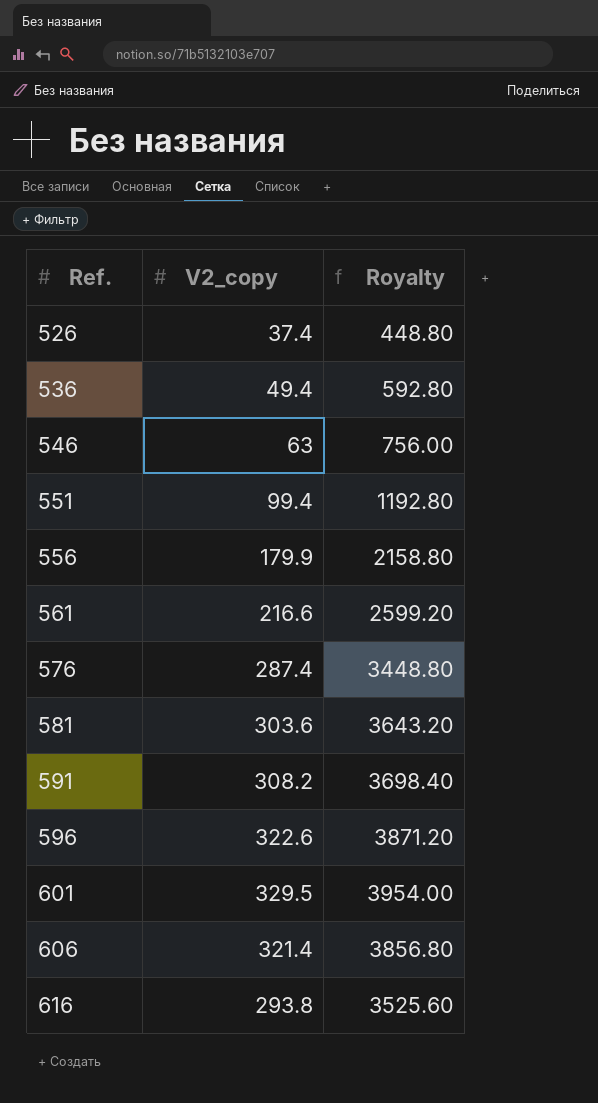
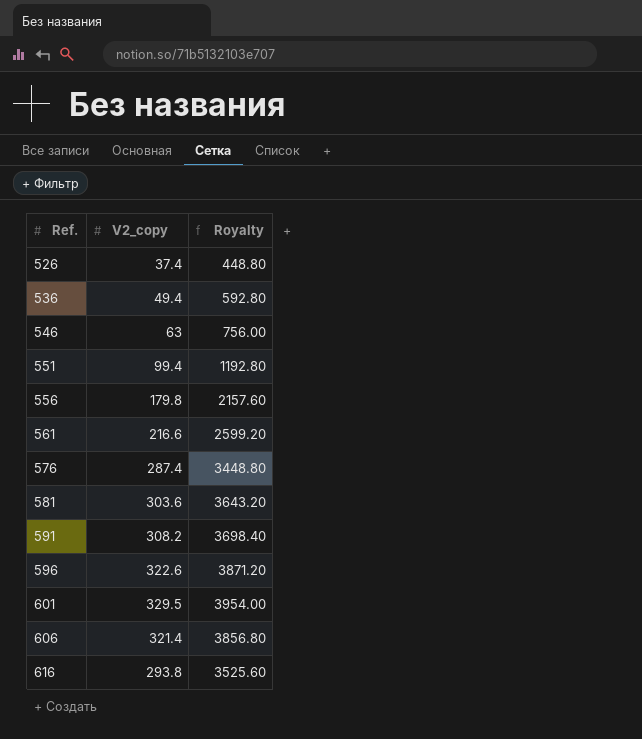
556 | V2_copy: 179.9 -> 179.8
556 | Royalty: 2158.80 -> 2157.60

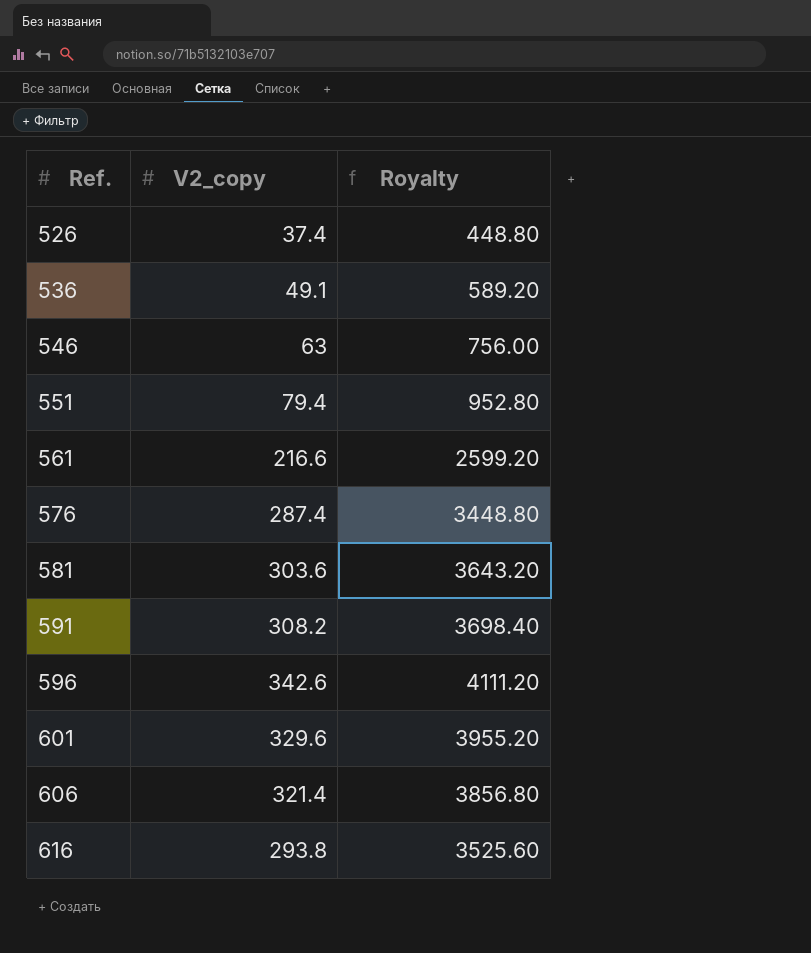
row 556: 179.8 | 2157.60 -> none
536 | V2_copy: 49.4 -> 49.1
536 | Royalty: 592.80 -> 589.20
551 | V2_copy: 99.4 -> 79.4
551 | Royalty: 1192.80 -> 952.80
596 | V2_copy: 322.6 -> 342.6
596 | Royalty: 3871.20 -> 4111.20
601 | V2_copy: 329.5 -> 329.6
601 | Royalty: 3954.00 -> 3955.20

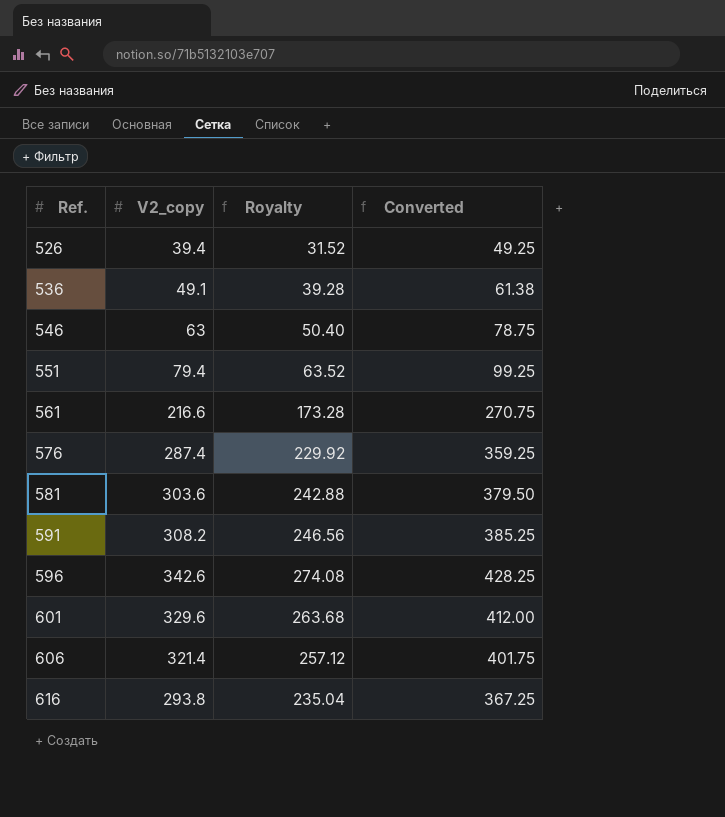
column Royalty | formula: [V2_copy] * 12 -> [V2_copy] * 0.8
column Converted | formula: none -> [V2_copy] * 1.25
526 | V2_copy: 37.4 -> 39.4

